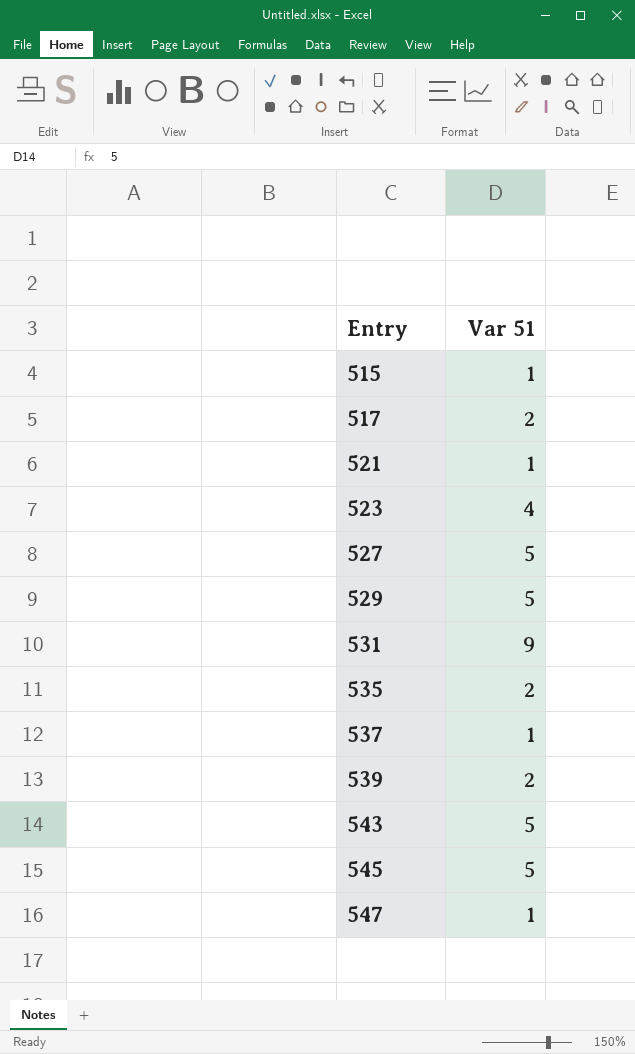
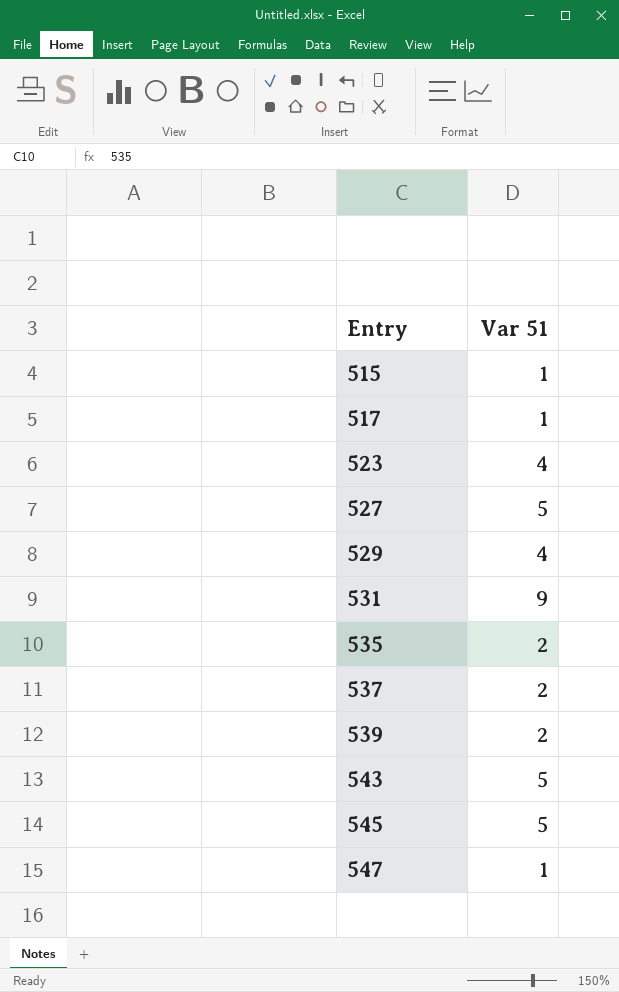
row 521: 1 -> none
517 | Var 51: 2 -> 1
529 | Var 51: 5 -> 4
537 | Var 51: 1 -> 2

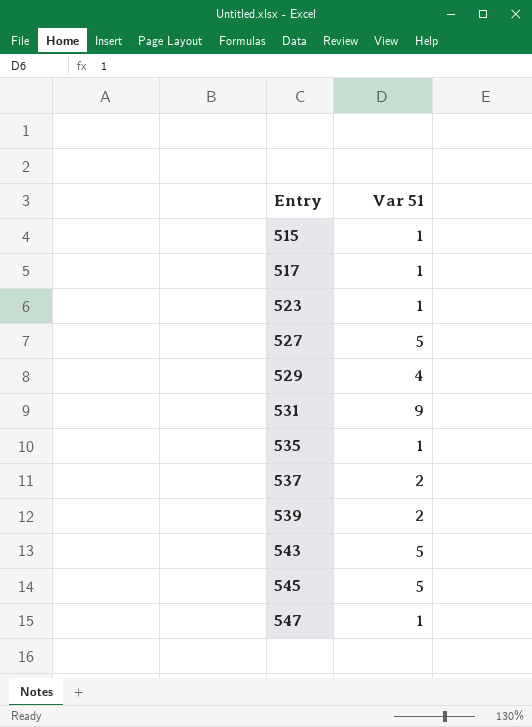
523 | Var 51: 4 -> 1
535 | Var 51: 2 -> 1

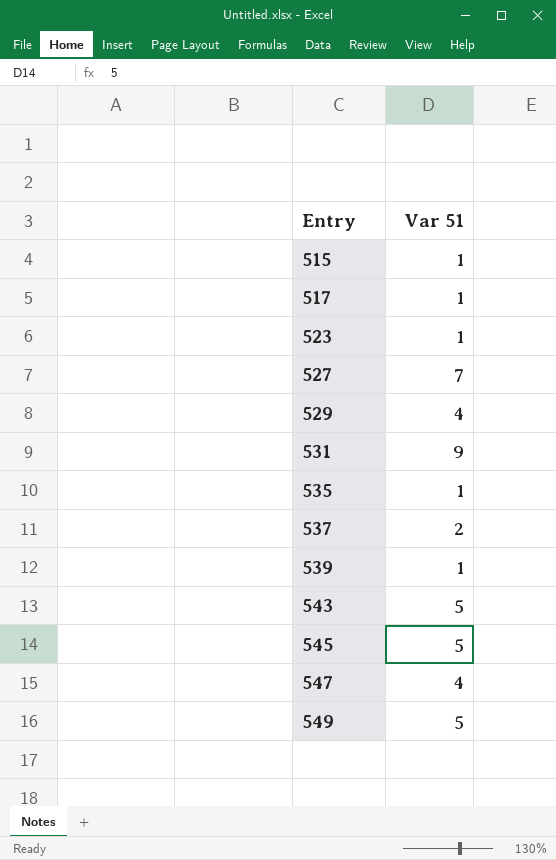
527 | Var 51: 5 -> 7
539 | Var 51: 2 -> 1
547 | Var 51: 1 -> 4
row 549: none -> 5

